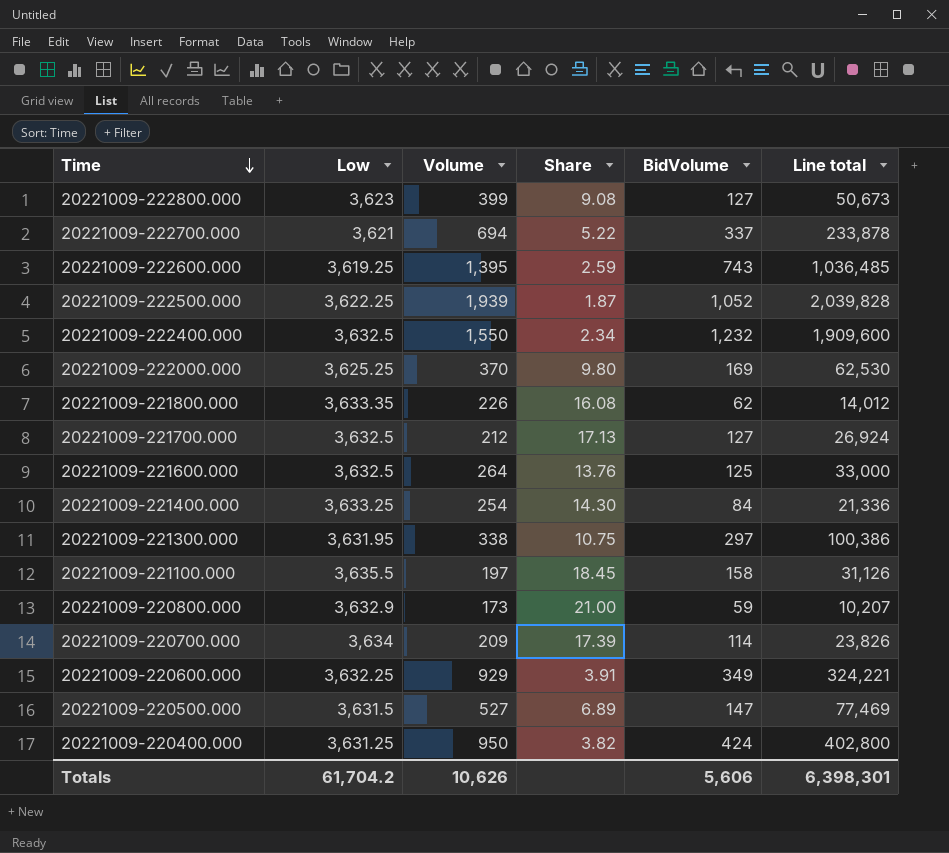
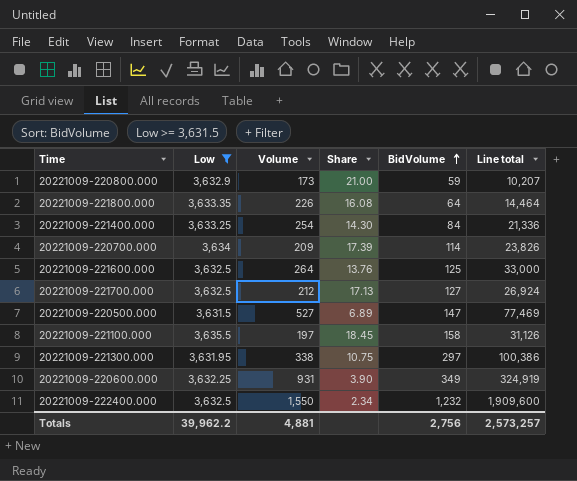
filter: none -> Low >= 3,631.5
row order: Time descending -> BidVolume ascending
20221009-221800.000 | BidVolume: 62 -> 64
20221009-221800.000 | Line total: 14,012 -> 14,464
20221009-220600.000 | Volume: 929 -> 931
20221009-220600.000 | Share: 3.91 -> 3.90
20221009-220600.000 | Line total: 324,221 -> 324,919
Totals | Low: 61,704.2 -> 39,962.2
Totals | Volume: 10,626 -> 4,881
Totals | BidVolume: 5,606 -> 2,756
Totals | Line total: 6,398,301 -> 2,573,257

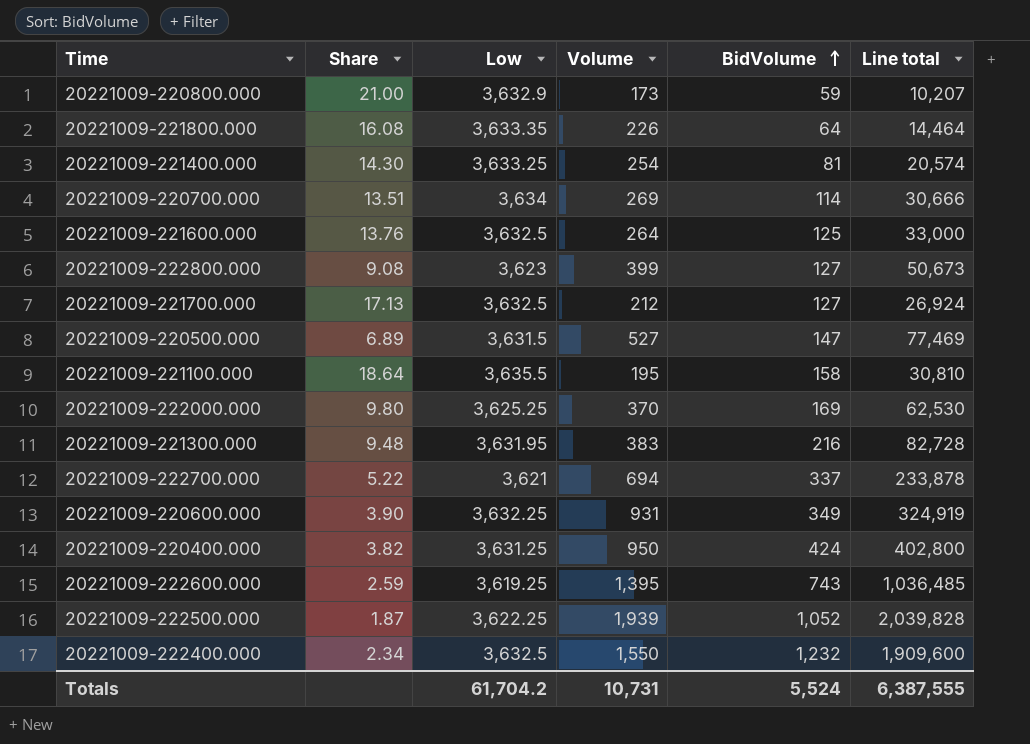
filter: Low >= 3,631.5 -> none
column Share | position: 4 -> 2
20221009-221400.000 | BidVolume: 84 -> 81
20221009-221400.000 | Line total: 21,336 -> 20,574
20221009-220700.000 | Share: 17.39 -> 13.51
20221009-220700.000 | Volume: 209 -> 269
20221009-220700.000 | Line total: 23,826 -> 30,666
20221009-221100.000 | Share: 18.45 -> 18.64
20221009-221100.000 | Volume: 197 -> 195
20221009-221100.000 | Line total: 31,126 -> 30,810
20221009-221300.000 | Share: 10.75 -> 9.48
20221009-221300.000 | Volume: 338 -> 383
20221009-221300.000 | BidVolume: 297 -> 216
20221009-221300.000 | Line total: 100,386 -> 82,728
Totals | Low: 39,962.2 -> 61,704.2
Totals | Volume: 4,881 -> 10,731
Totals | BidVolume: 2,756 -> 5,524
Totals | Line total: 2,573,257 -> 6,387,555

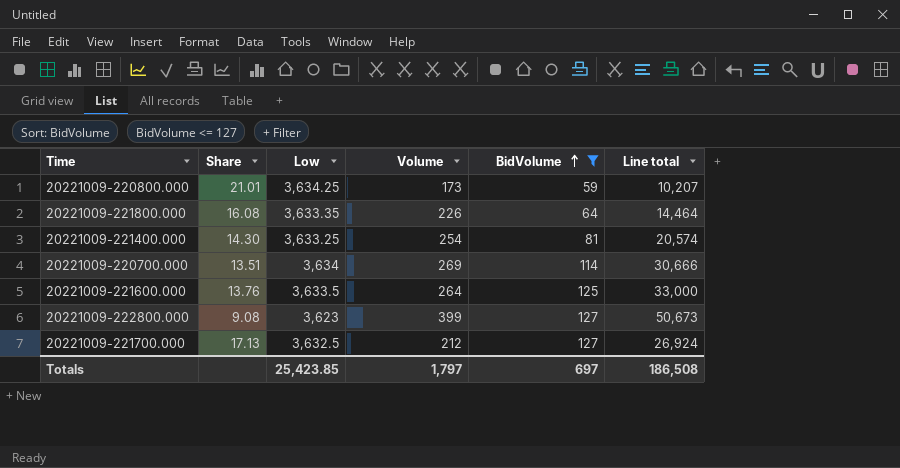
filter: none -> BidVolume <= 127
20221009-220800.000 | Share: 21.00 -> 21.01
20221009-220800.000 | Low: 3,632.9 -> 3,634.25
20221009-221600.000 | Low: 3,632.5 -> 3,633.5
Totals | Low: 61,704.2 -> 25,423.85
Totals | Volume: 10,731 -> 1,797
Totals | BidVolume: 5,524 -> 697
Totals | Line total: 6,387,555 -> 186,508

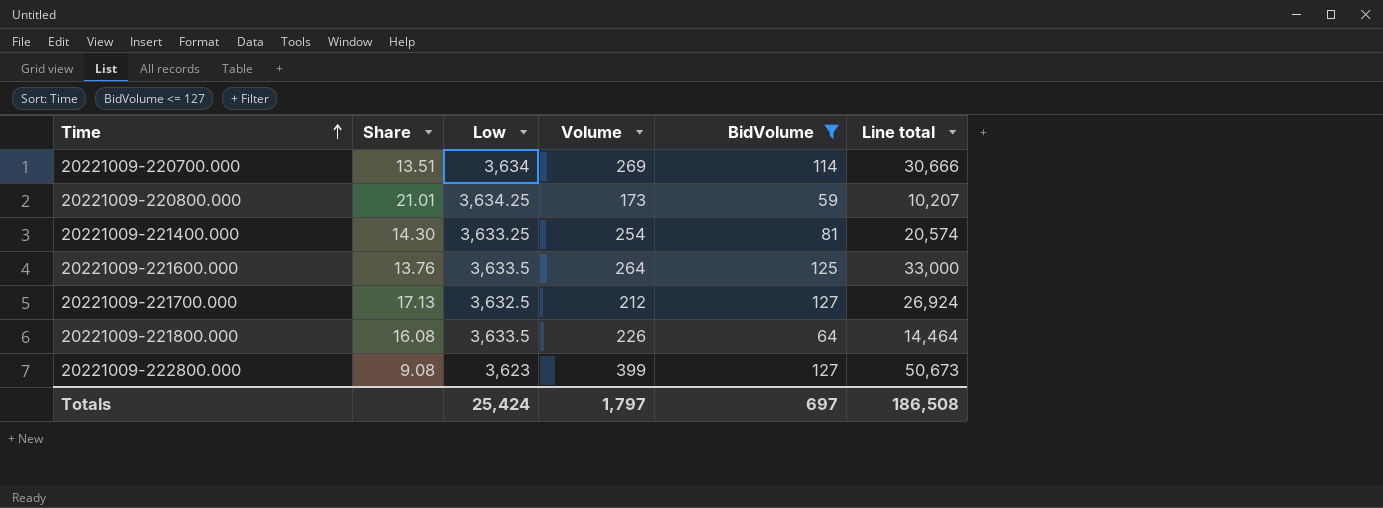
row order: BidVolume ascending -> Time ascending
20221009-221800.000 | Low: 3,633.35 -> 3,633.5
Totals | Low: 25,423.85 -> 25,424

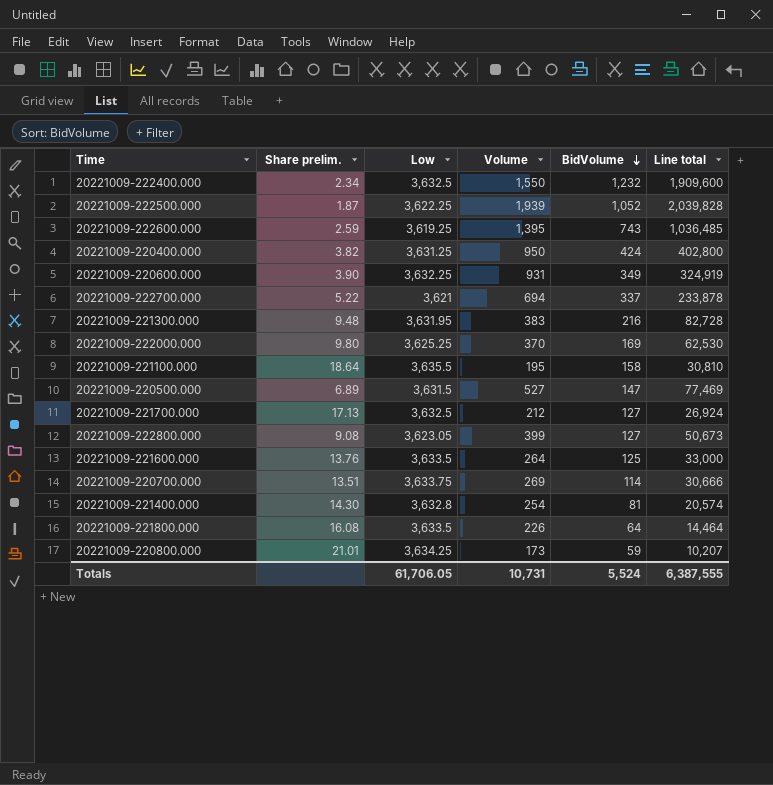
filter: BidVolume <= 127 -> none
row order: Time ascending -> BidVolume descending
column name: Share -> Share prelim.
20221009-222800.000 | Low: 3,623 -> 3,623.05
20221009-220700.000 | Low: 3,634 -> 3,633.75
20221009-221400.000 | Low: 3,633.25 -> 3,632.8
Totals | Low: 25,424 -> 61,706.05
Totals | Volume: 1,797 -> 10,731
Totals | BidVolume: 697 -> 5,524
Totals | Line total: 186,508 -> 6,387,555

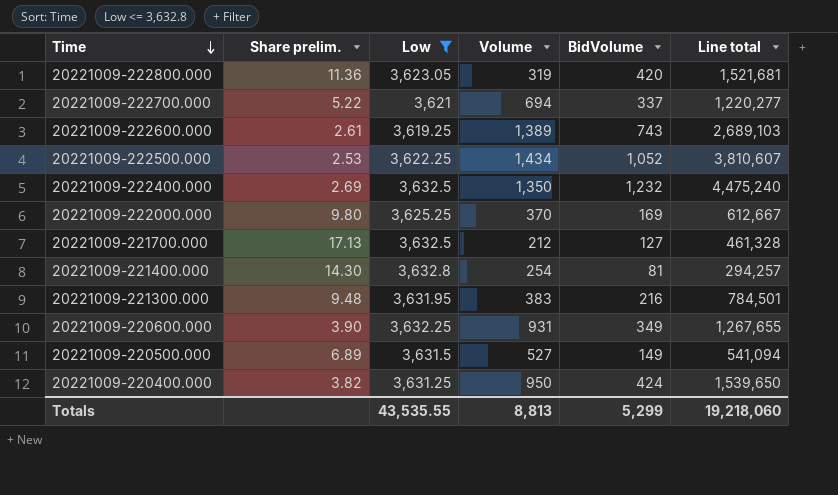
filter: none -> Low <= 3,632.8
row order: BidVolume descending -> Time descending
column Line total | formula: [Volume] * [BidVolume] -> [Low] * [BidVolume]
20221009-222800.000 | Share prelim.: 9.08 -> 11.36
20221009-222800.000 | Volume: 399 -> 319
20221009-222800.000 | BidVolume: 127 -> 420
20221009-222600.000 | Share prelim.: 2.59 -> 2.61
20221009-222600.000 | Volume: 1,395 -> 1,389
20221009-222500.000 | Share prelim.: 1.87 -> 2.53
20221009-222500.000 | Volume: 1,939 -> 1,434
20221009-222400.000 | Share prelim.: 2.34 -> 2.69
20221009-222400.000 | Volume: 1,550 -> 1,350
20221009-220500.000 | BidVolume: 147 -> 149
Totals | Low: 61,706.05 -> 43,535.55
Totals | Volume: 10,731 -> 8,813
Totals | BidVolume: 5,524 -> 5,299
Totals | Line total: 6,387,555 -> 19,218,060

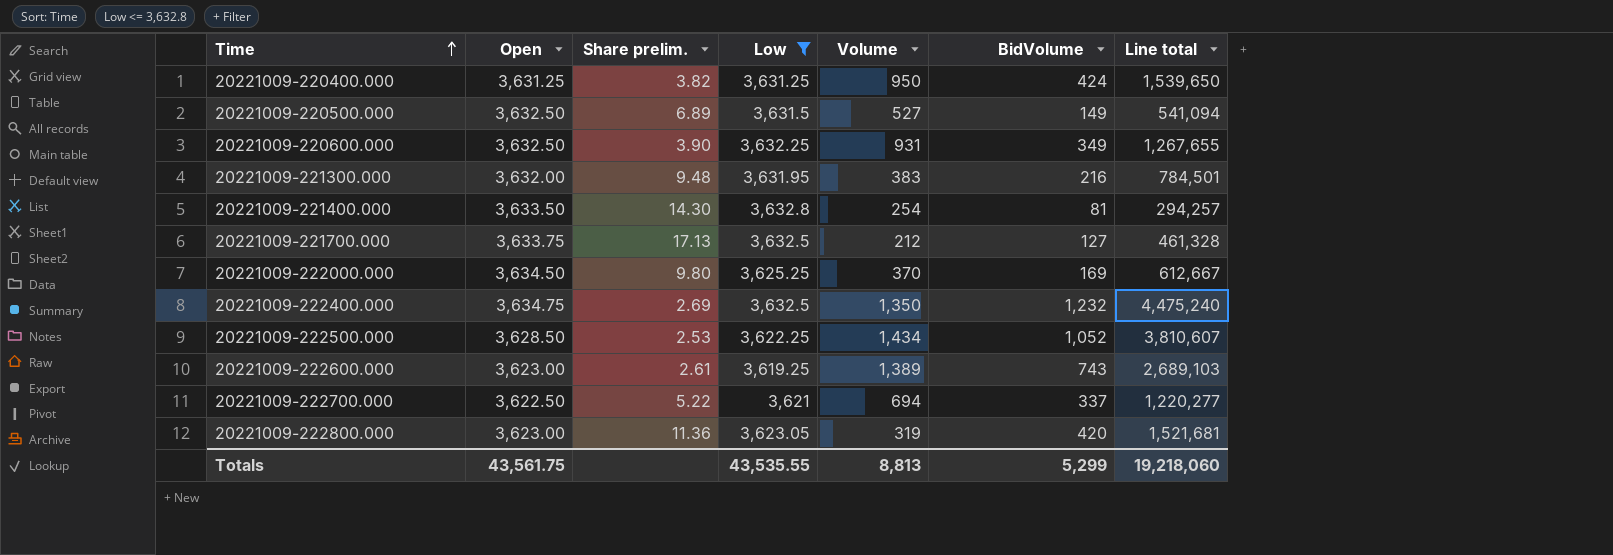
row order: Time descending -> Time ascending
column Open | position: none -> 2

